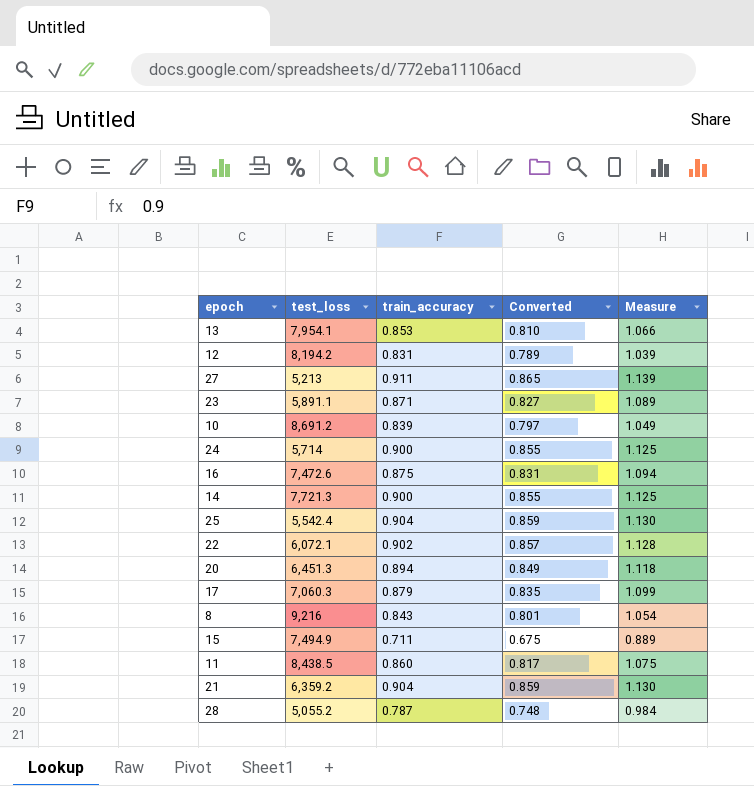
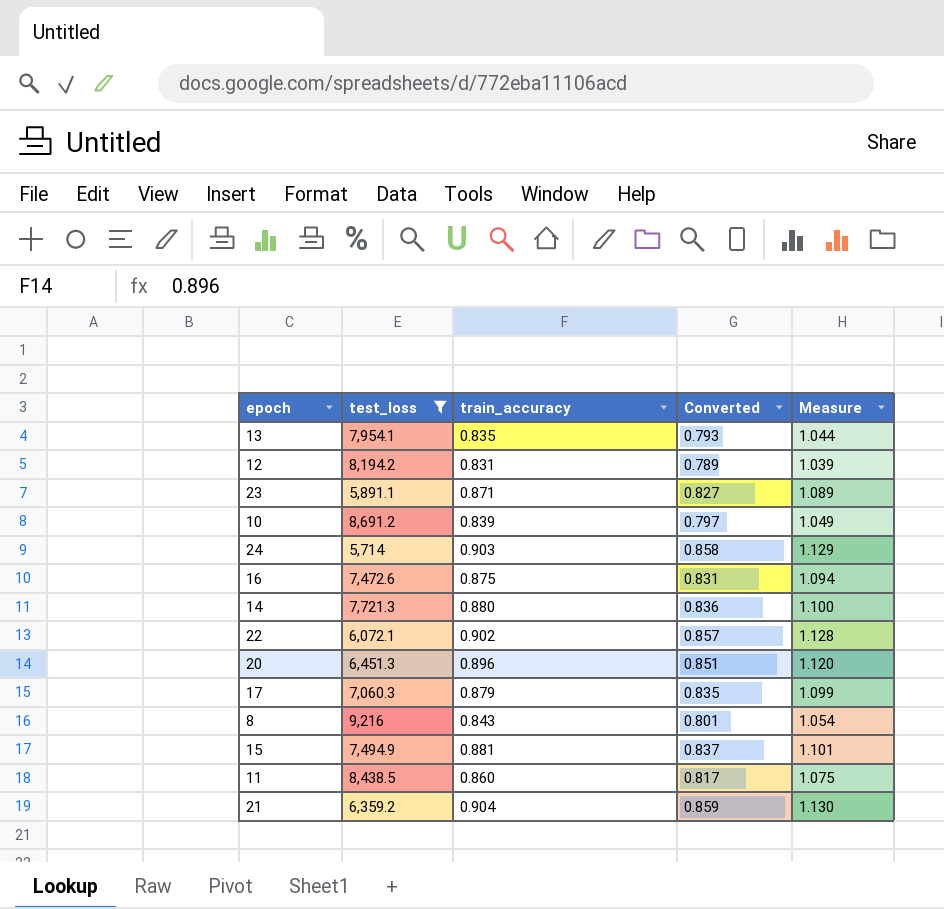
filter: none -> test_loss >= 5,714
13 | train_accuracy: 0.853 -> 0.835
13 | Converted: 0.810 -> 0.793
13 | Measure: 1.066 -> 1.044
24 | train_accuracy: 0.900 -> 0.903
24 | Converted: 0.855 -> 0.858
24 | Measure: 1.125 -> 1.129
14 | train_accuracy: 0.900 -> 0.880
14 | Converted: 0.855 -> 0.836
14 | Measure: 1.125 -> 1.100
20 | train_accuracy: 0.894 -> 0.896
20 | Converted: 0.849 -> 0.851
20 | Measure: 1.118 -> 1.120
15 | train_accuracy: 0.711 -> 0.881
15 | Converted: 0.675 -> 0.837
15 | Measure: 0.889 -> 1.101

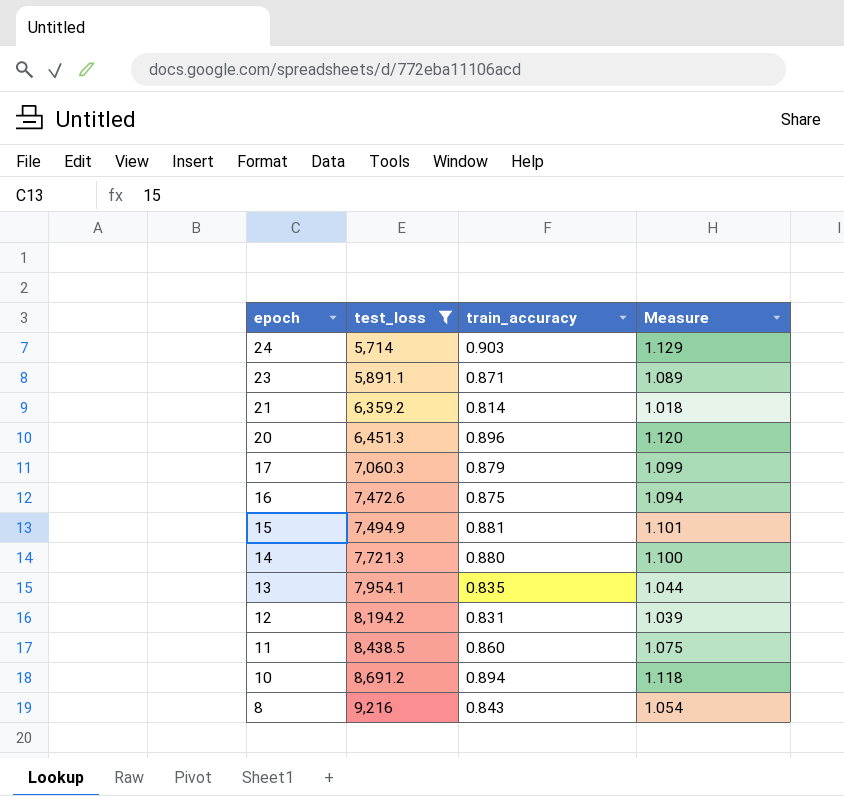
row order: none -> epoch descending
column Converted | formula: [train_accuracy] * 0.95 -> none
row 22: 6,072.1 | 0.902 | 0.857 | 1.128 -> none
21 | train_accuracy: 0.904 -> 0.814
21 | Measure: 1.130 -> 1.018
10 | train_accuracy: 0.839 -> 0.894
10 | Measure: 1.049 -> 1.118

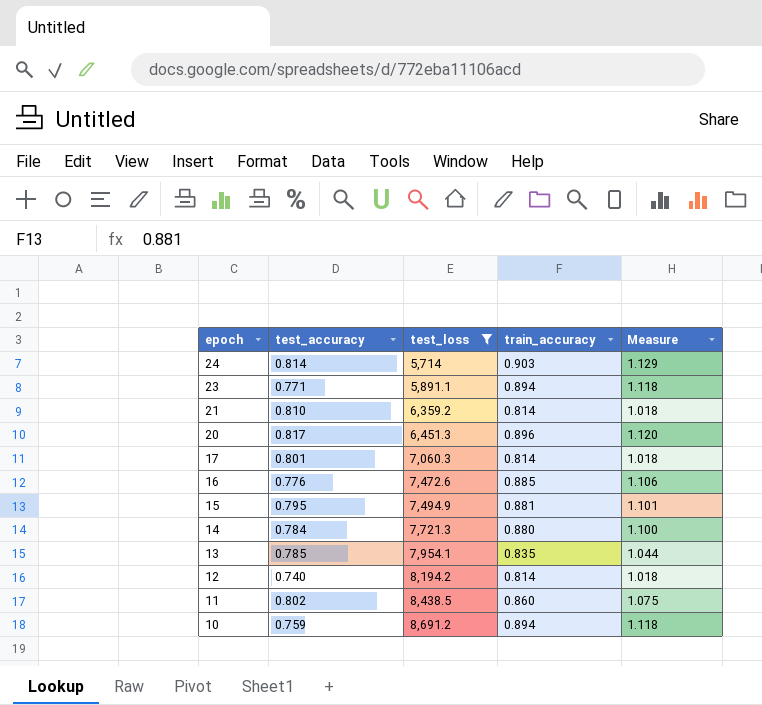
column test_accuracy | position: none -> 2
row 8: 9,216 | 0.843 | 1.054 -> none
23 | train_accuracy: 0.871 -> 0.894
23 | Measure: 1.089 -> 1.118
17 | train_accuracy: 0.879 -> 0.814
17 | Measure: 1.099 -> 1.018
16 | train_accuracy: 0.875 -> 0.885
16 | Measure: 1.094 -> 1.106
12 | train_accuracy: 0.831 -> 0.814
12 | Measure: 1.039 -> 1.018

